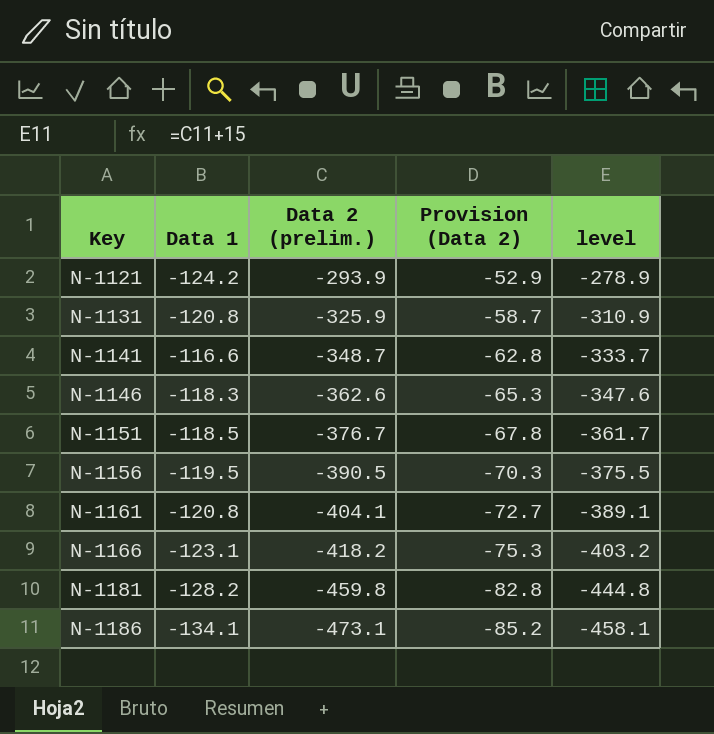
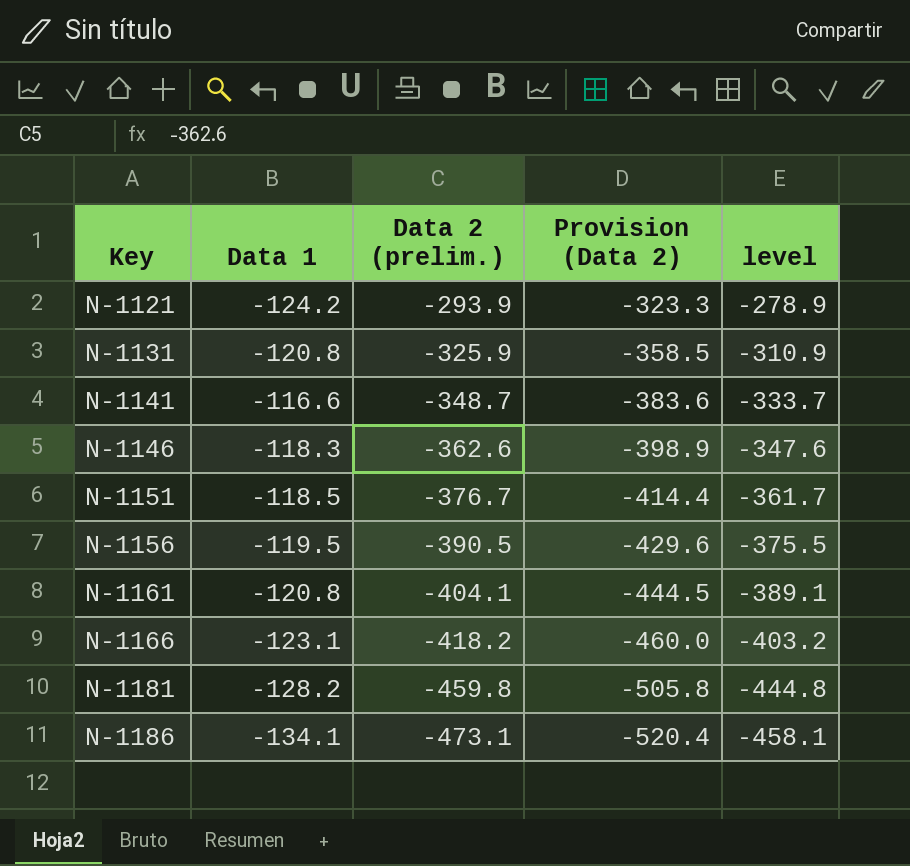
column Provision (Data 2) | formula: [Data 2 (prelim.)] * 0.18 -> [Data 2 (prelim.)] * 1.1

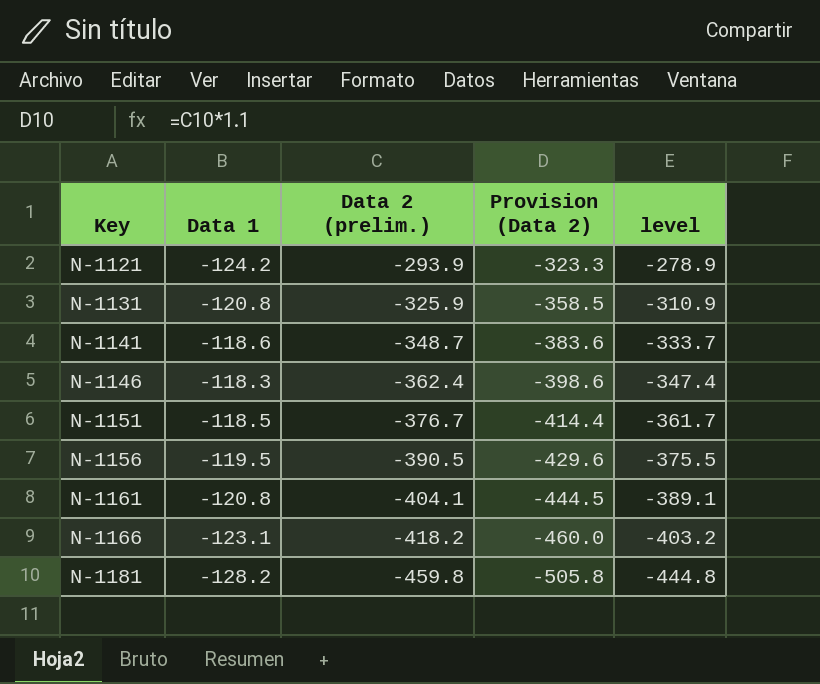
row N-1186: -134.1 | -473.1 | -520.4 | -458.1 -> none
N-1141 | Data 1: -116.6 -> -118.6
N-1146 | Data 2 (prelim.): -362.6 -> -362.4
N-1146 | Provision (Data 2): -398.9 -> -398.6
N-1146 | level: -347.6 -> -347.4

